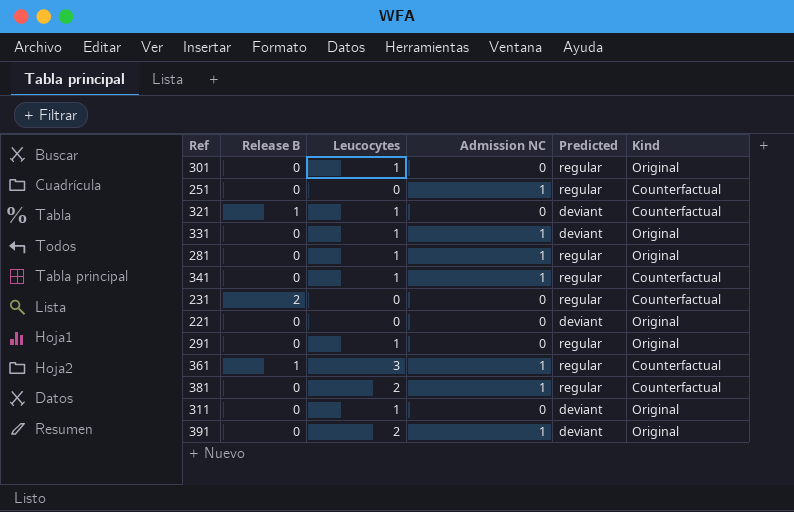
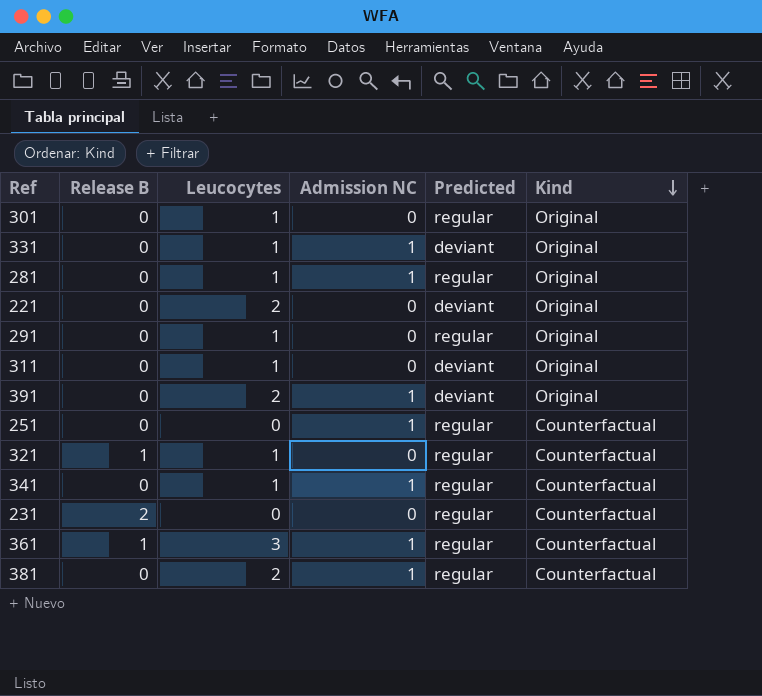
row order: none -> Kind descending
221 | Leucocytes: 0 -> 2
321 | Predicted: deviant -> regular

